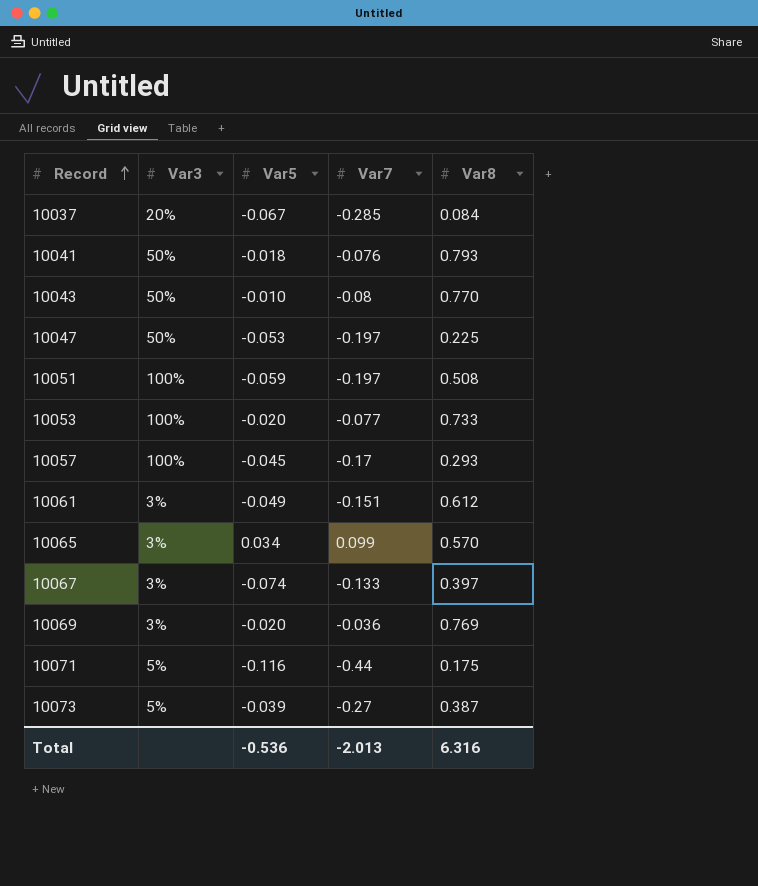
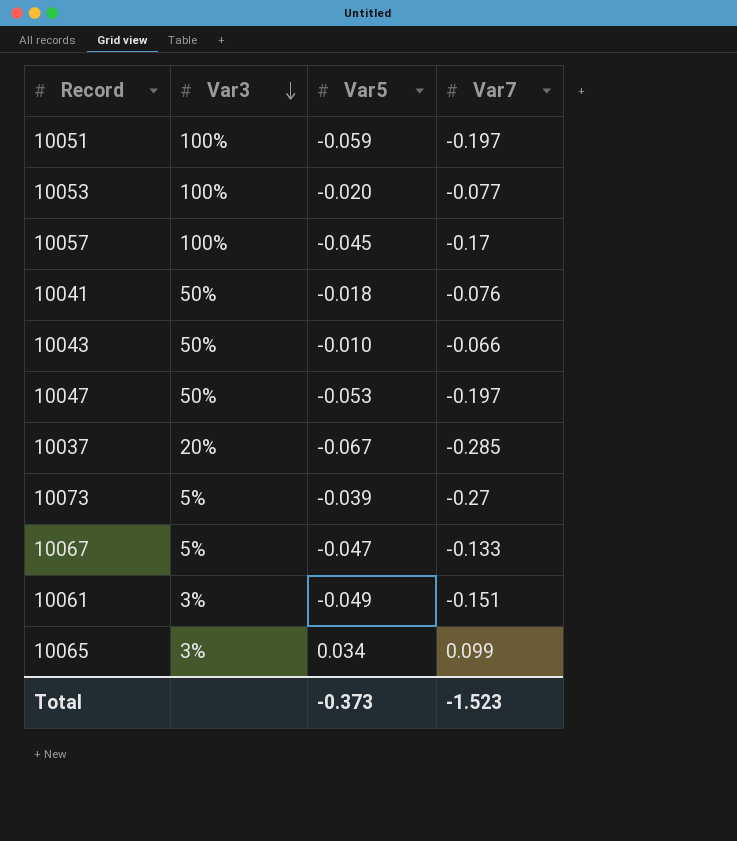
row order: Record ascending -> Var3 descending
column Var8 | position: 5 -> none
row 10069: 3% | -0.020 | -0.036 | 0.769 -> none
row 10071: 5% | -0.116 | -0.44 | 0.175 -> none
10043 | Var7: -0.08 -> -0.066
10067 | Var3: 3% -> 5%
10067 | Var5: -0.074 -> -0.047
Total | Var5: -0.536 -> -0.373
Total | Var7: -2.013 -> -1.523

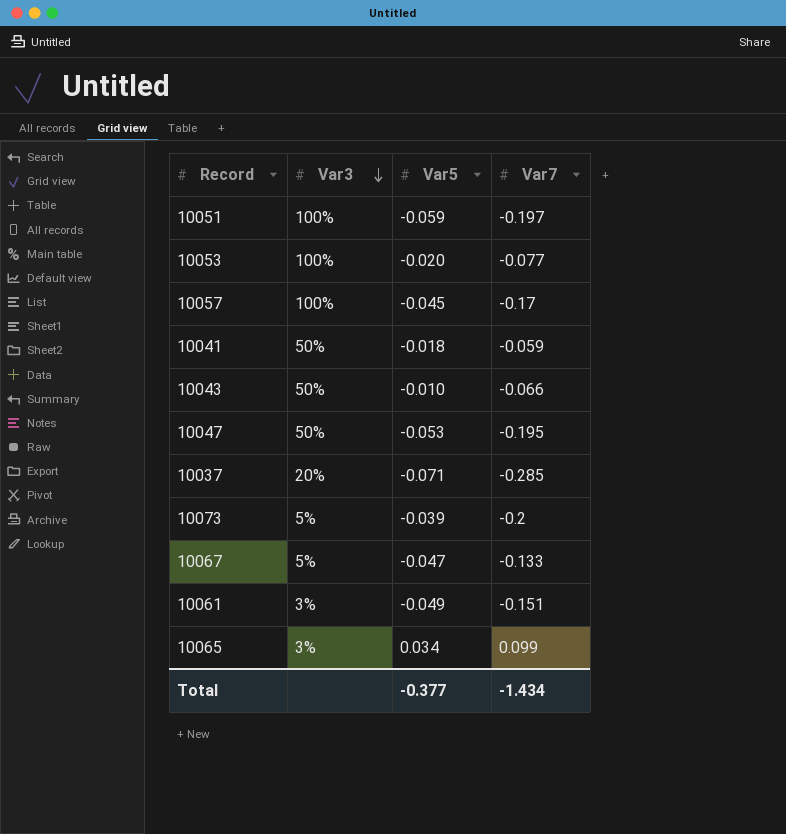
10041 | Var7: -0.076 -> -0.059
10047 | Var7: -0.197 -> -0.195
10037 | Var5: -0.067 -> -0.071
10073 | Var7: -0.27 -> -0.2
Total | Var5: -0.373 -> -0.377
Total | Var7: -1.523 -> -1.434

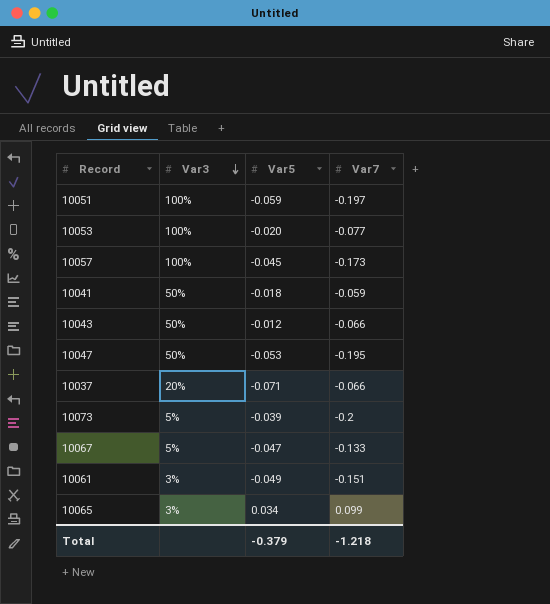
10057 | Var7: -0.17 -> -0.173
10043 | Var5: -0.010 -> -0.012
10037 | Var7: -0.285 -> -0.066
Total | Var5: -0.377 -> -0.379
Total | Var7: -1.434 -> -1.218

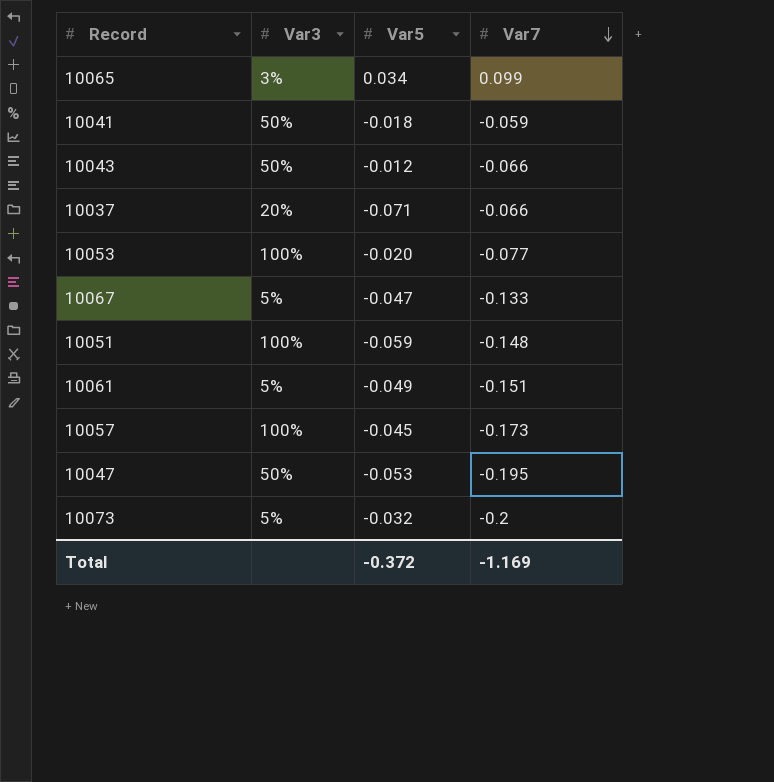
row order: Var3 descending -> Var7 descending
10051 | Var7: -0.197 -> -0.148
10061 | Var3: 3% -> 5%
10073 | Var5: -0.039 -> -0.032
Total | Var5: -0.379 -> -0.372
Total | Var7: -1.218 -> -1.169

